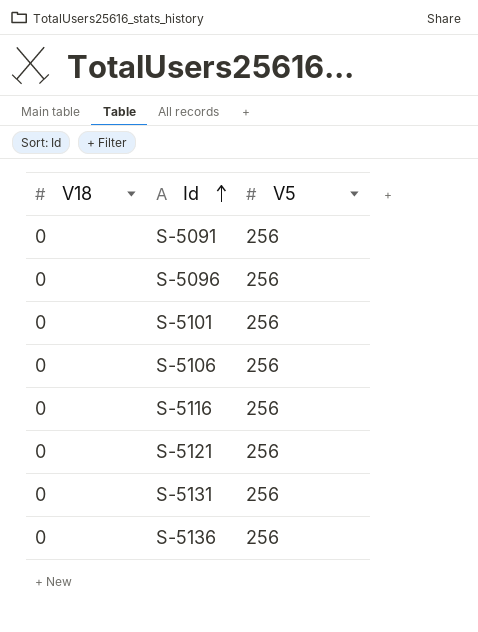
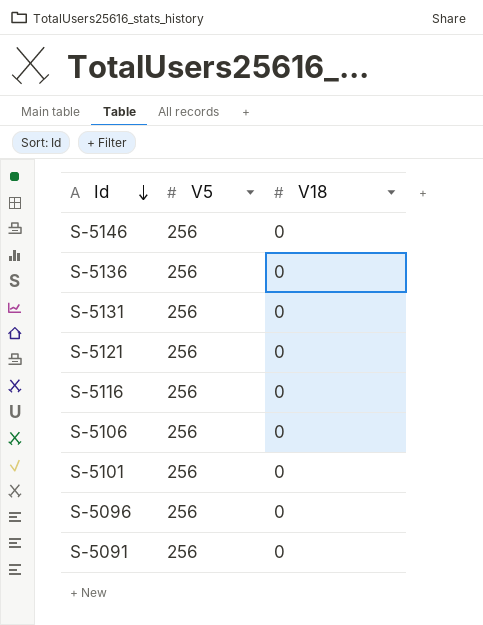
row order: Id ascending -> Id descending
column V18 | position: 1 -> 3
row S-5146: none -> 256 | 0

